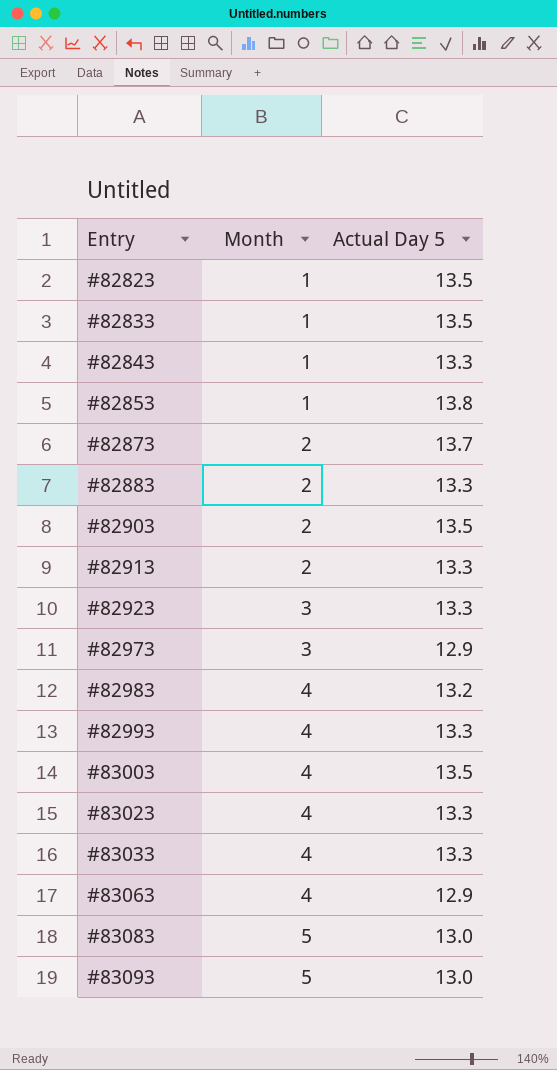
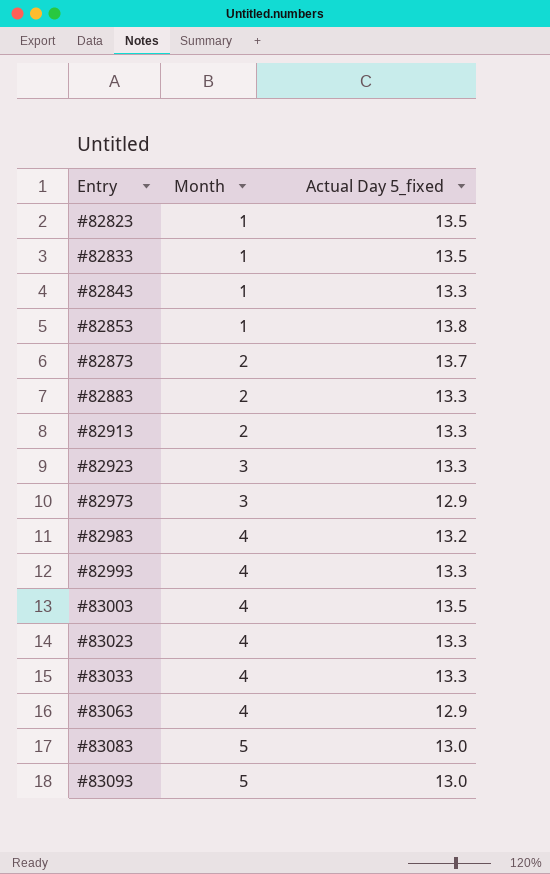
column name: Actual Day 5 -> Actual Day 5_fixed
row #82903: 2 | 13.5 -> none

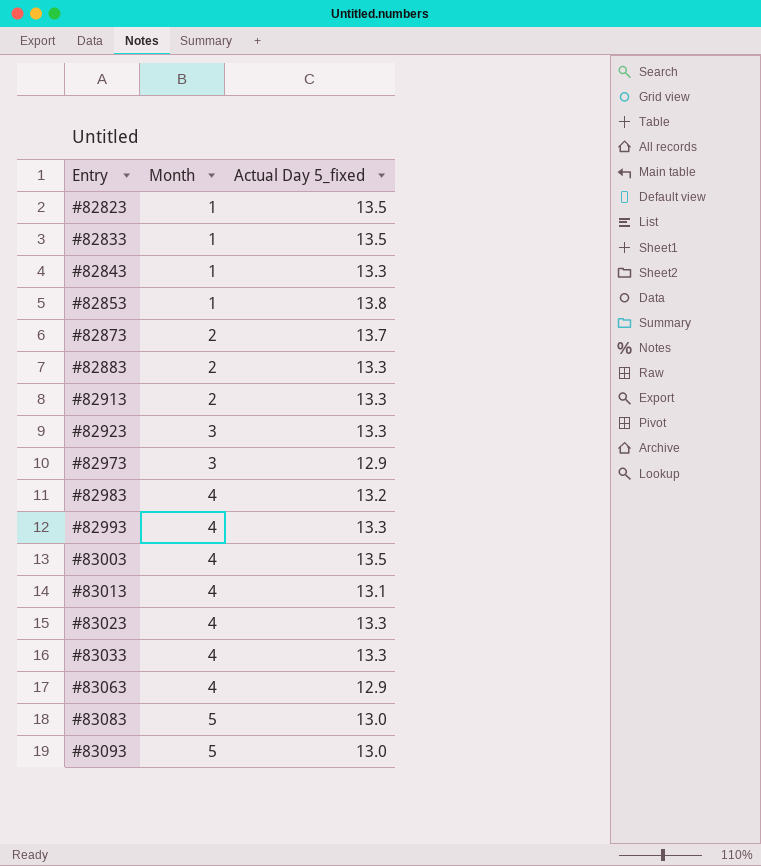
row #83013: none -> 4 | 13.1

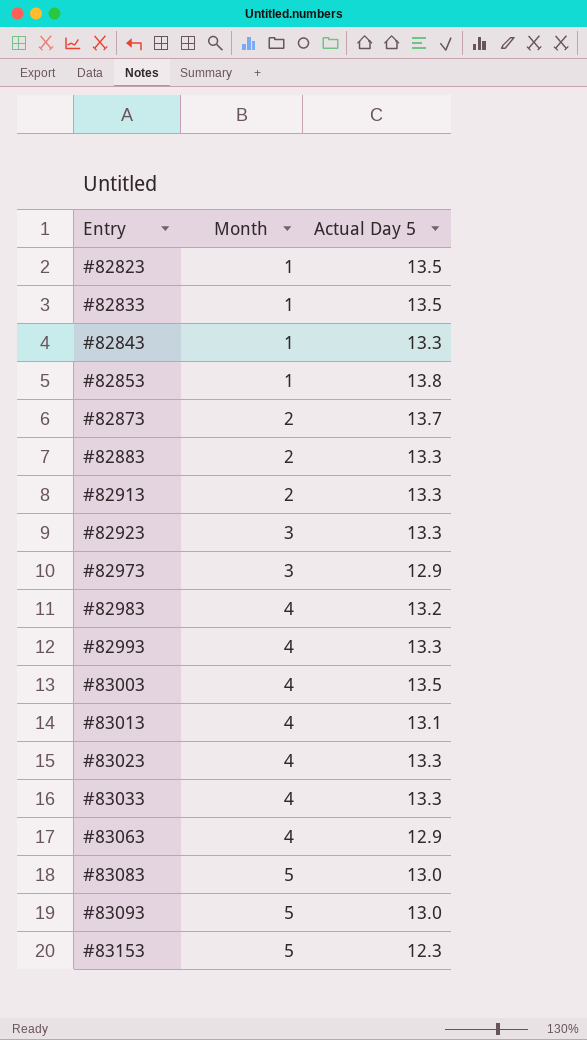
column name: Actual Day 5_fixed -> Actual Day 5
row #83153: none -> 5 | 12.3

